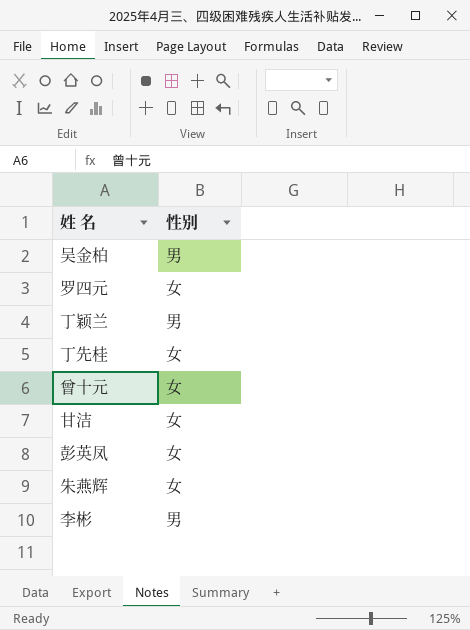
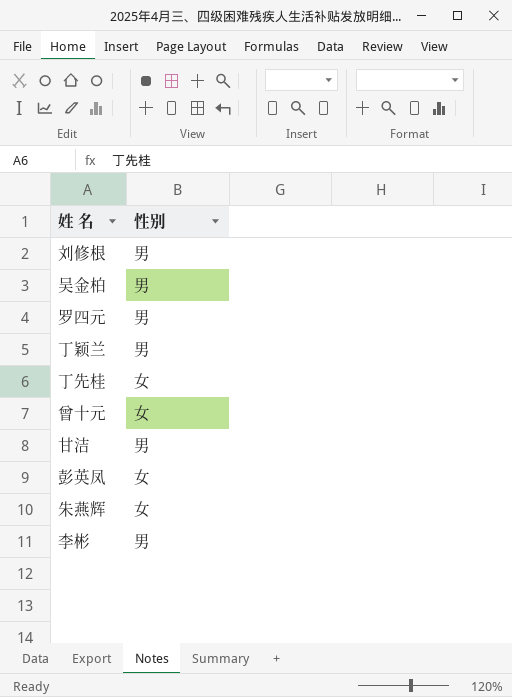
row 刘修根: none -> 男
罗四元 | 性别: 女 -> 男
甘洁 | 性别: 女 -> 男

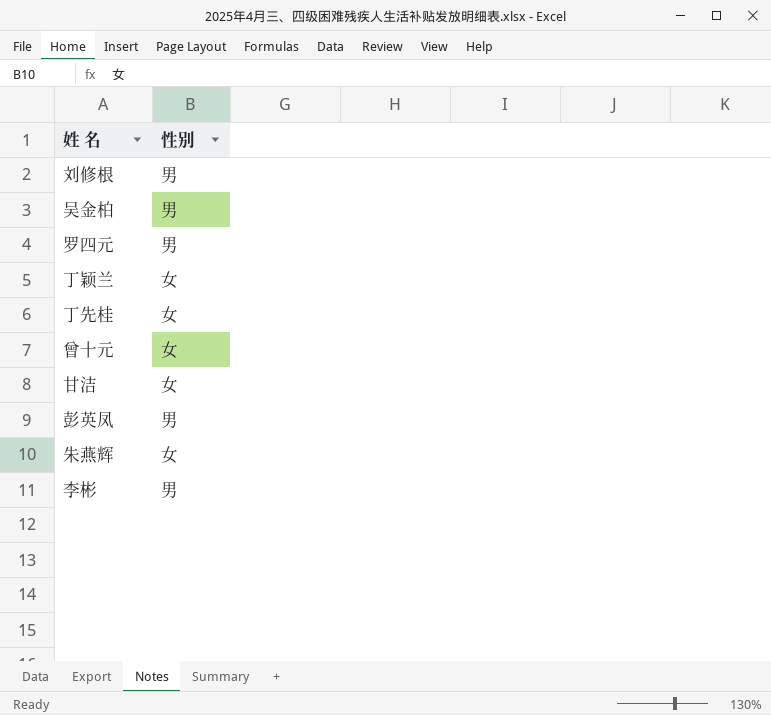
丁颖兰 | 性别: 男 -> 女
甘洁 | 性别: 男 -> 女
彭英凤 | 性别: 女 -> 男

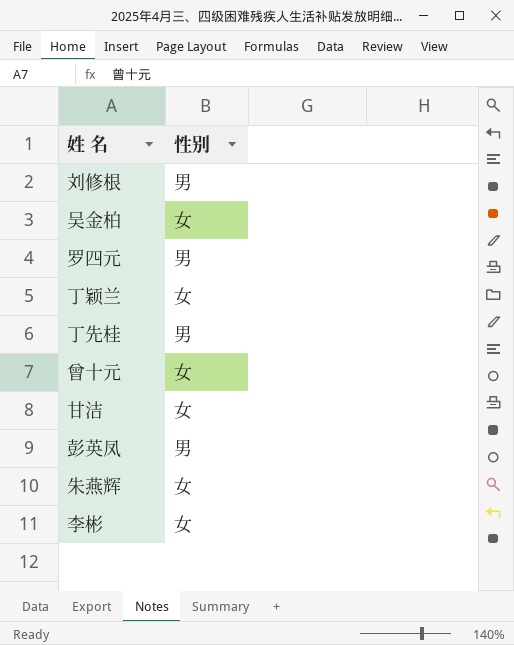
吴金柏 | 性别: 男 -> 女
丁先桂 | 性别: 女 -> 男
李彬 | 性别: 男 -> 女

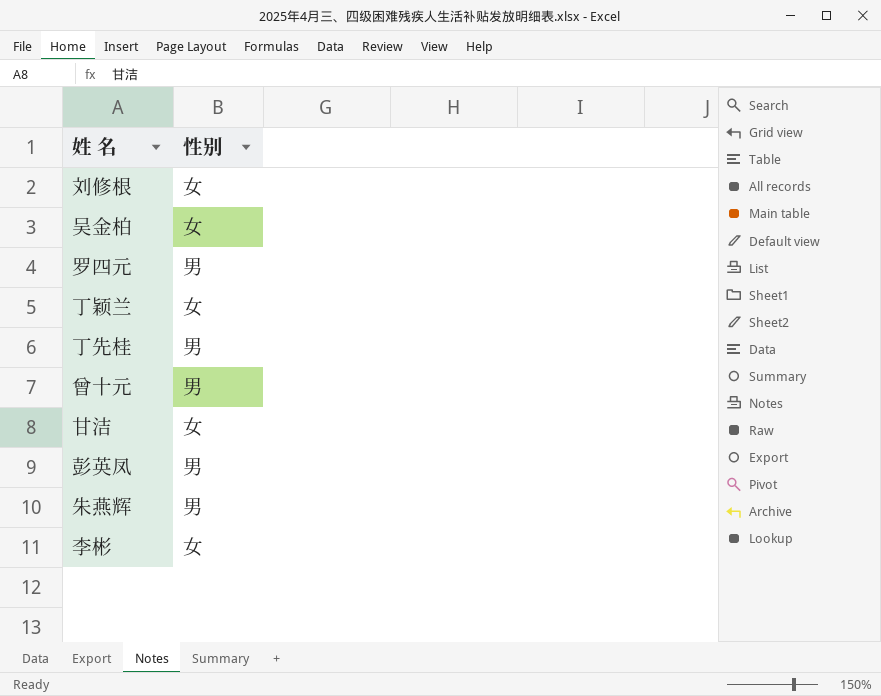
刘修根 | 性别: 男 -> 女
曾十元 | 性别: 女 -> 男
朱燕辉 | 性别: 女 -> 男

